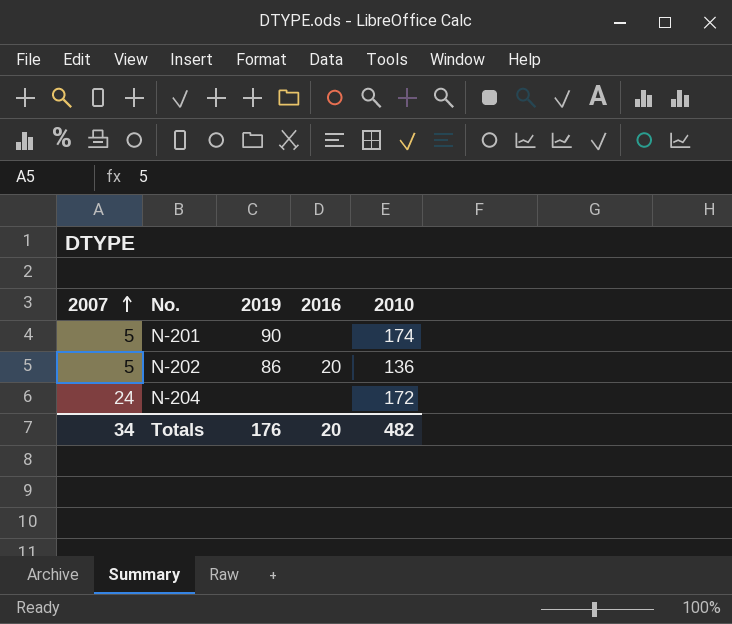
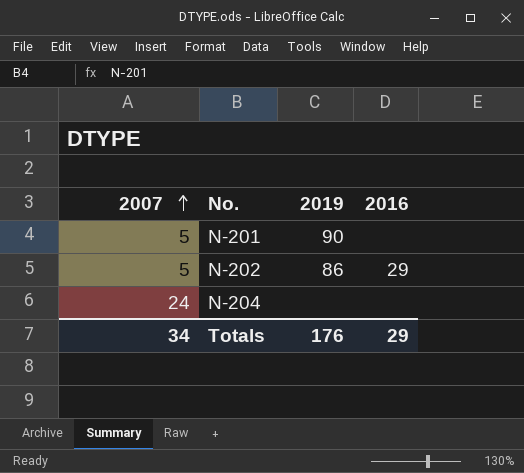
column 2010 | position: 5 -> none
N-202 | 2016: 20 -> 29
Totals | 2016: 20 -> 29

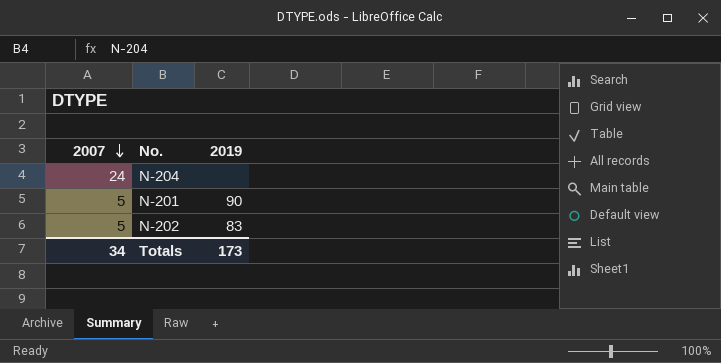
row order: 2007 ascending -> 2007 descending
column 2016 | position: 4 -> none
N-202 | 2019: 86 -> 83
Totals | 2019: 176 -> 173

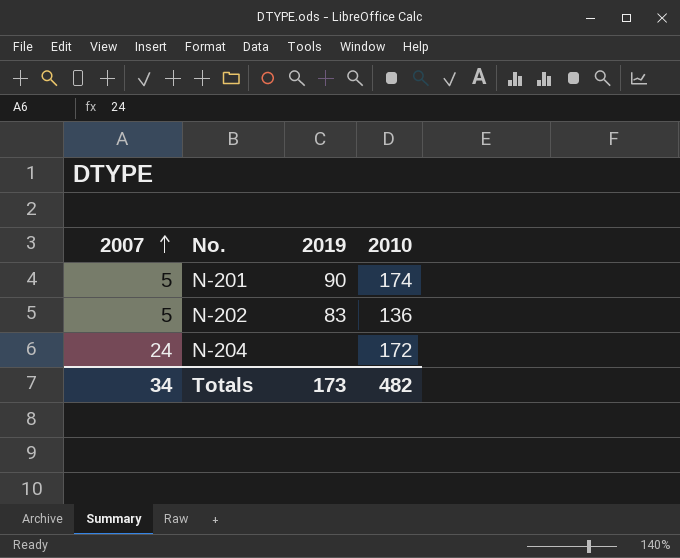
row order: 2007 descending -> 2007 ascending
column 2010 | position: none -> 4

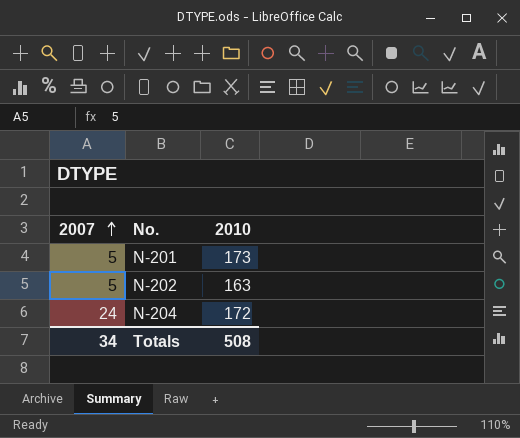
column 2019 | position: 3 -> none
N-201 | 2010: 174 -> 173
N-202 | 2010: 136 -> 163
Totals | 2010: 482 -> 508

